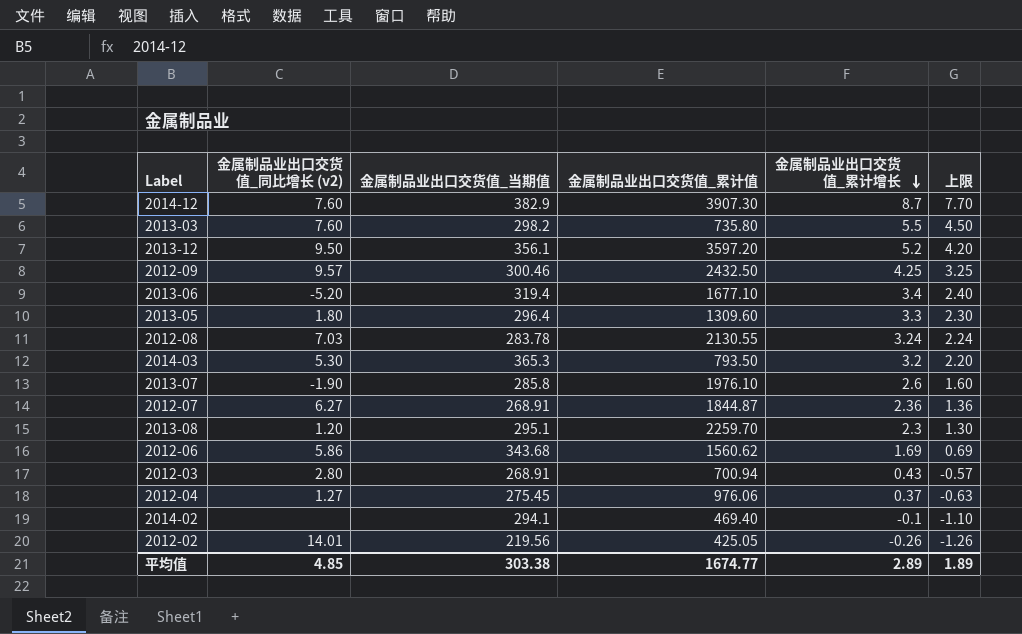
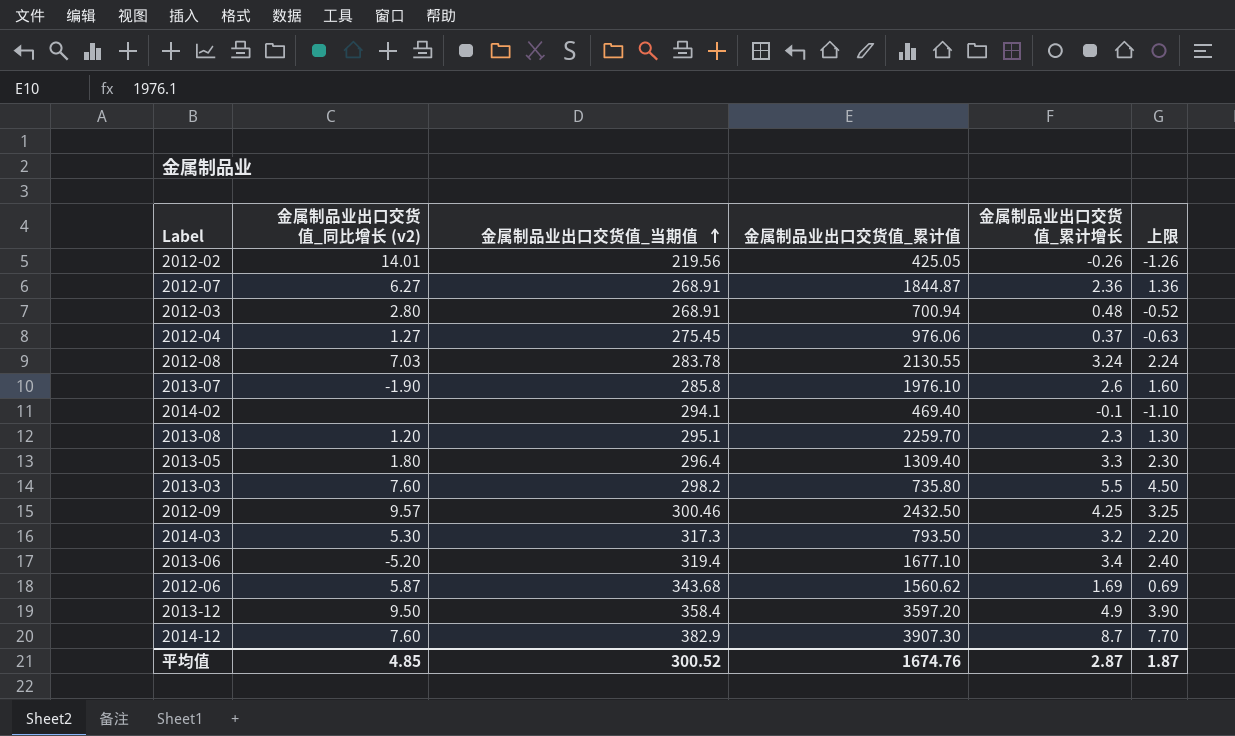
row order: 金属制品业出口交货值_累计增长 descending -> 金属制品业出口交货值_当期值 ascending
2012-03 | 金属制品业出口交货值_累计增长: 0.43 -> 0.48
2012-03 | 上限: -0.57 -> -0.52
2013-05 | 金属制品业出口交货值_累计值: 1309.60 -> 1309.40
2014-03 | 金属制品业出口交货值_当期值: 365.3 -> 317.3
2012-06 | 金属制品业出口交货值_同比增长 (v2): 5.86 -> 5.87
2013-12 | 金属制品业出口交货值_当期值: 356.1 -> 358.4
2013-12 | 金属制品业出口交货值_累计增长: 5.2 -> 4.9
2013-12 | 上限: 4.20 -> 3.90
平均值 | 金属制品业出口交货值_当期值: 303.38 -> 300.52
平均值 | 金属制品业出口交货值_累计值: 1674.77 -> 1674.76
平均值 | 金属制品业出口交货值_累计增长: 2.89 -> 2.87
平均值 | 上限: 1.89 -> 1.87

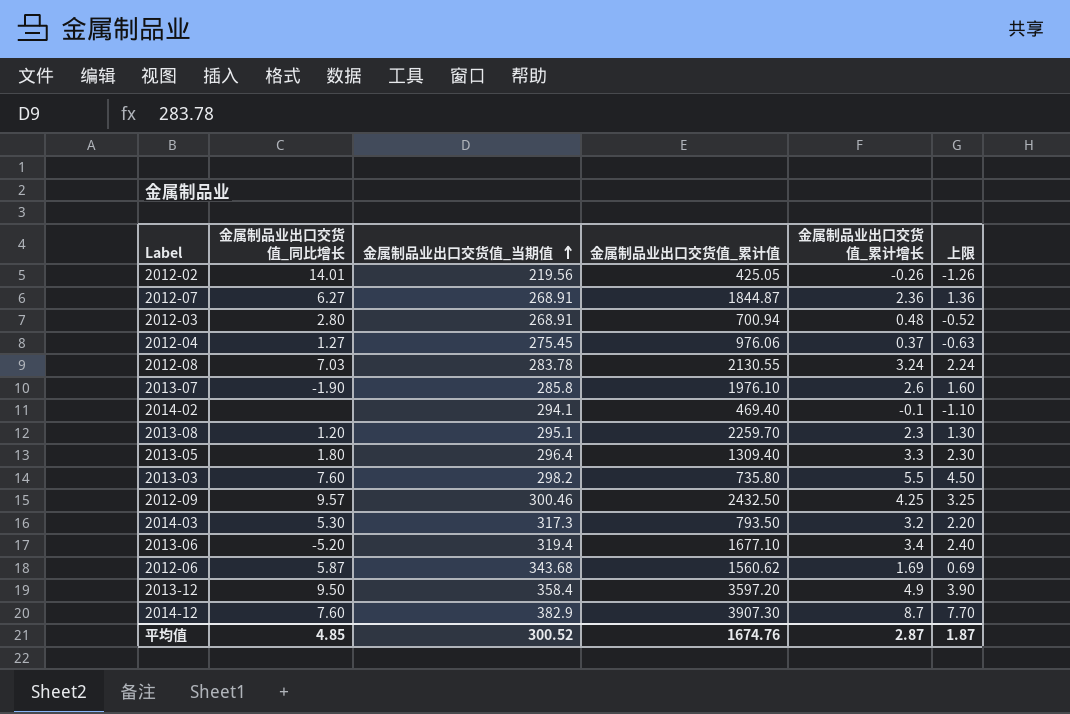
column name: 金属制品业出口交货值_同比增长 (v2) -> 金属制品业出口交货值_同比增长

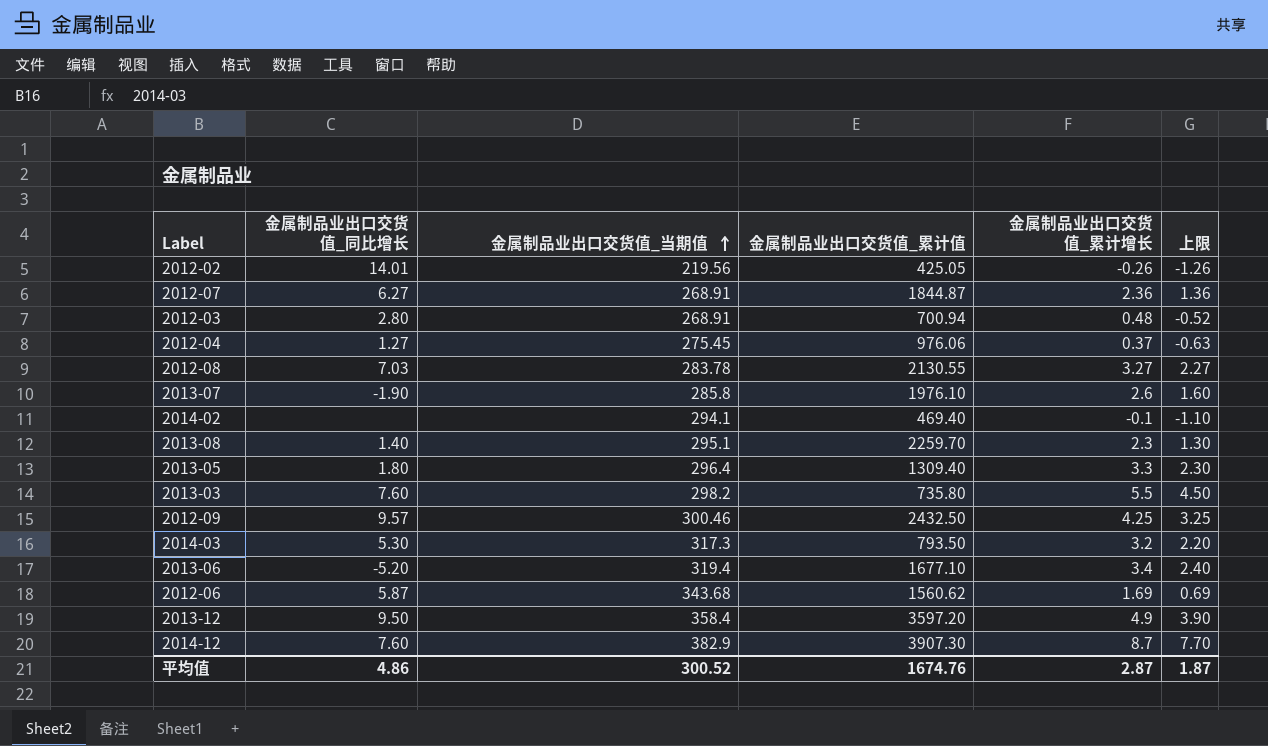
2012-08 | 金属制品业出口交货值_累计增长: 3.24 -> 3.27
2012-08 | 上限: 2.24 -> 2.27
2013-08 | 金属制品业出口交货值_同比增长: 1.20 -> 1.40
平均值 | 金属制品业出口交货值_同比增长: 4.85 -> 4.86

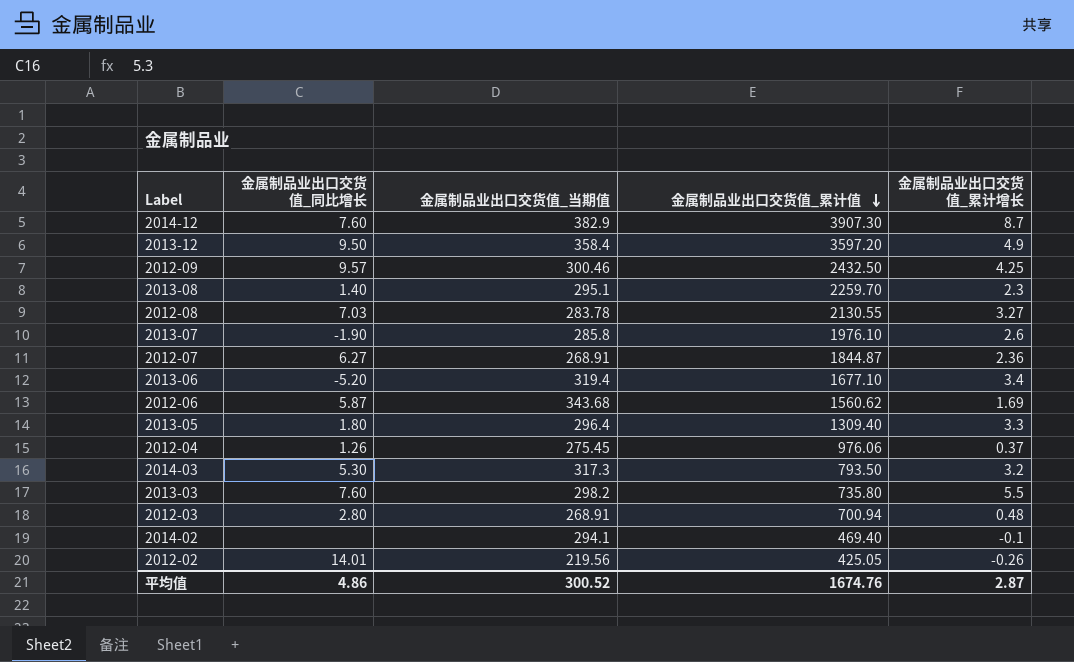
row order: 金属制品业出口交货值_当期值 ascending -> 金属制品业出口交货值_累计值 descending
column 上限 | formula: [金属制品业出口交货值_累计增长] - 1 -> none
2012-04 | 金属制品业出口交货值_同比增长: 1.27 -> 1.26

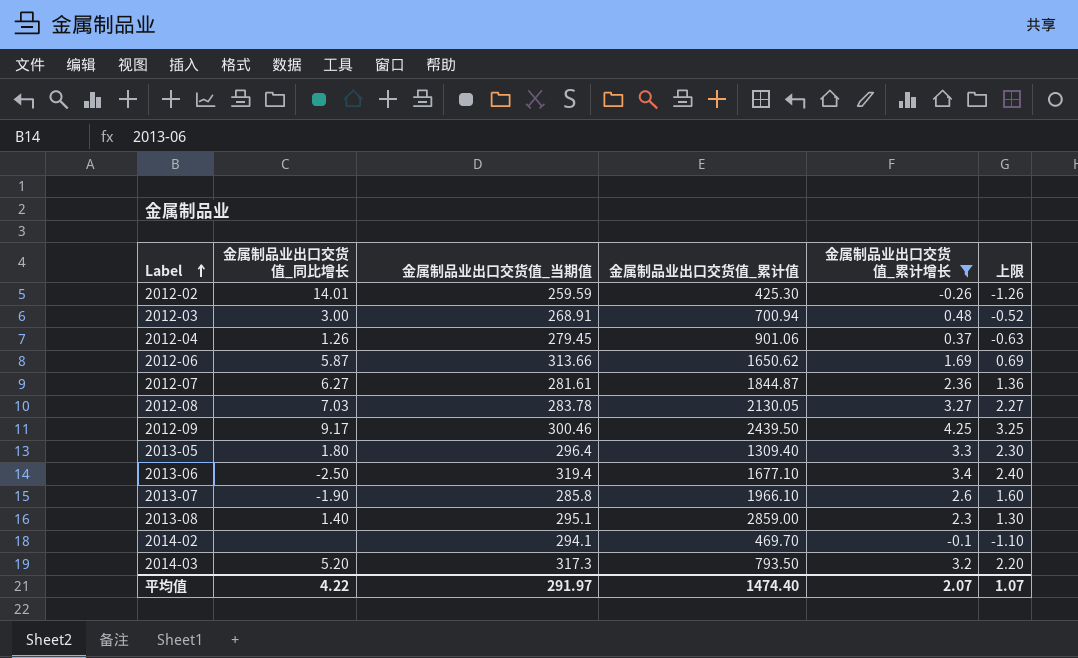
filter: none -> 金属制品业出口交货值_累计增长 <= 4.25
row order: 金属制品业出口交货值_累计值 descending -> Label ascending
column 上限 | formula: none -> [金属制品业出口交货值_累计增长] - 1
2012-02 | 金属制品业出口交货值_当期值: 219.56 -> 259.59
2012-02 | 金属制品业出口交货值_累计值: 425.05 -> 425.30
2012-03 | 金属制品业出口交货值_同比增长: 2.80 -> 3.00
2012-04 | 金属制品业出口交货值_当期值: 275.45 -> 279.45
2012-04 | 金属制品业出口交货值_累计值: 976.06 -> 901.06
2012-06 | 金属制品业出口交货值_当期值: 343.68 -> 313.66
2012-06 | 金属制品业出口交货值_累计值: 1560.62 -> 1650.62
2012-07 | 金属制品业出口交货值_当期值: 268.91 -> 281.61
2012-08 | 金属制品业出口交货值_累计值: 2130.55 -> 2130.05
2012-09 | 金属制品业出口交货值_同比增长: 9.57 -> 9.17
2012-09 | 金属制品业出口交货值_累计值: 2432.50 -> 2439.50
2013-06 | 金属制品业出口交货值_同比增长: -5.20 -> -2.50
2013-07 | 金属制品业出口交货值_累计值: 1976.10 -> 1966.10
2013-08 | 金属制品业出口交货值_累计值: 2259.70 -> 2859.00
2014-02 | 金属制品业出口交货值_累计值: 469.40 -> 469.70
2014-03 | 金属制品业出口交货值_同比增长: 5.30 -> 5.20
平均值 | 金属制品业出口交货值_同比增长: 4.86 -> 4.22
平均值 | 金属制品业出口交货值_当期值: 300.52 -> 291.97
平均值 | 金属制品业出口交货值_累计值: 1674.76 -> 1474.40
平均值 | 金属制品业出口交货值_累计增长: 2.87 -> 2.07

